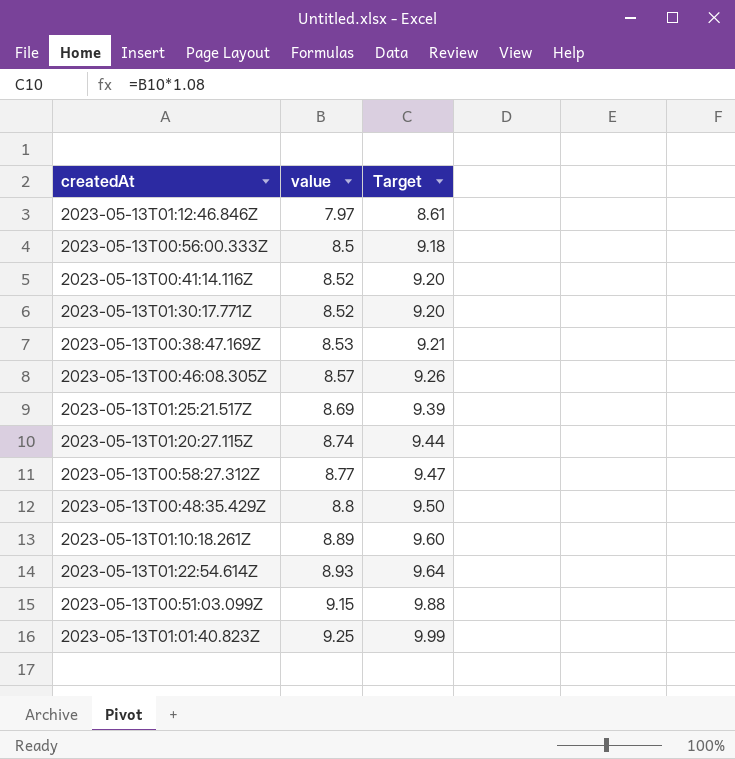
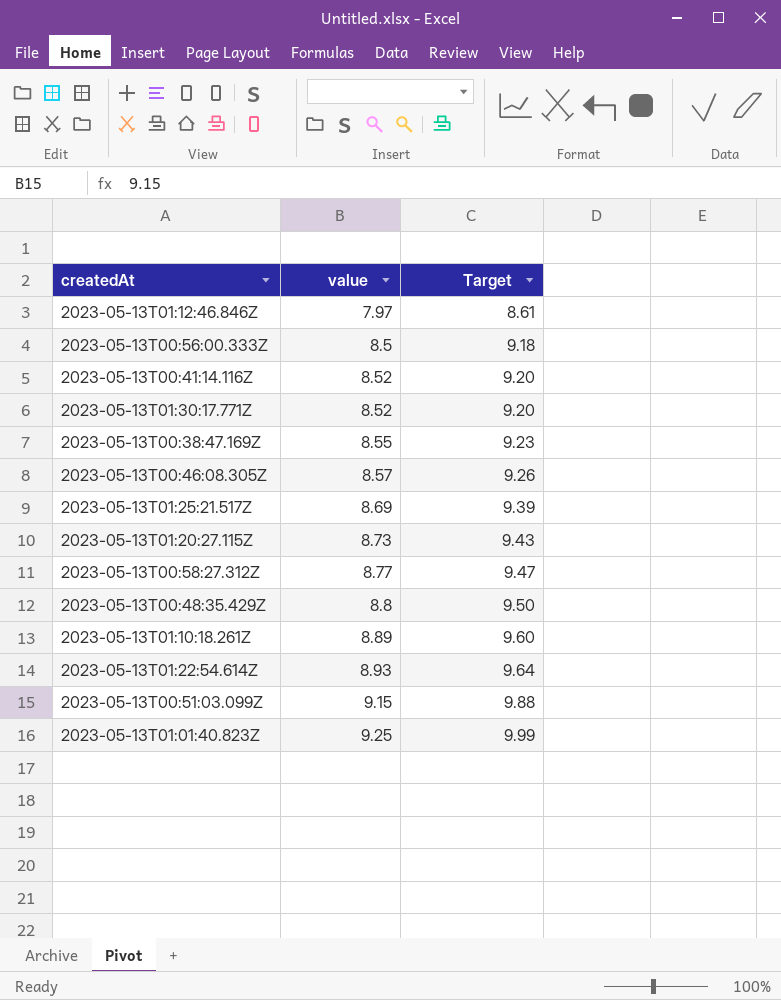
2023-05-13T00:38:47.169Z | value: 8.53 -> 8.55
2023-05-13T00:38:47.169Z | Target: 9.21 -> 9.23
2023-05-13T01:20:27.115Z | value: 8.74 -> 8.73
2023-05-13T01:20:27.115Z | Target: 9.44 -> 9.43

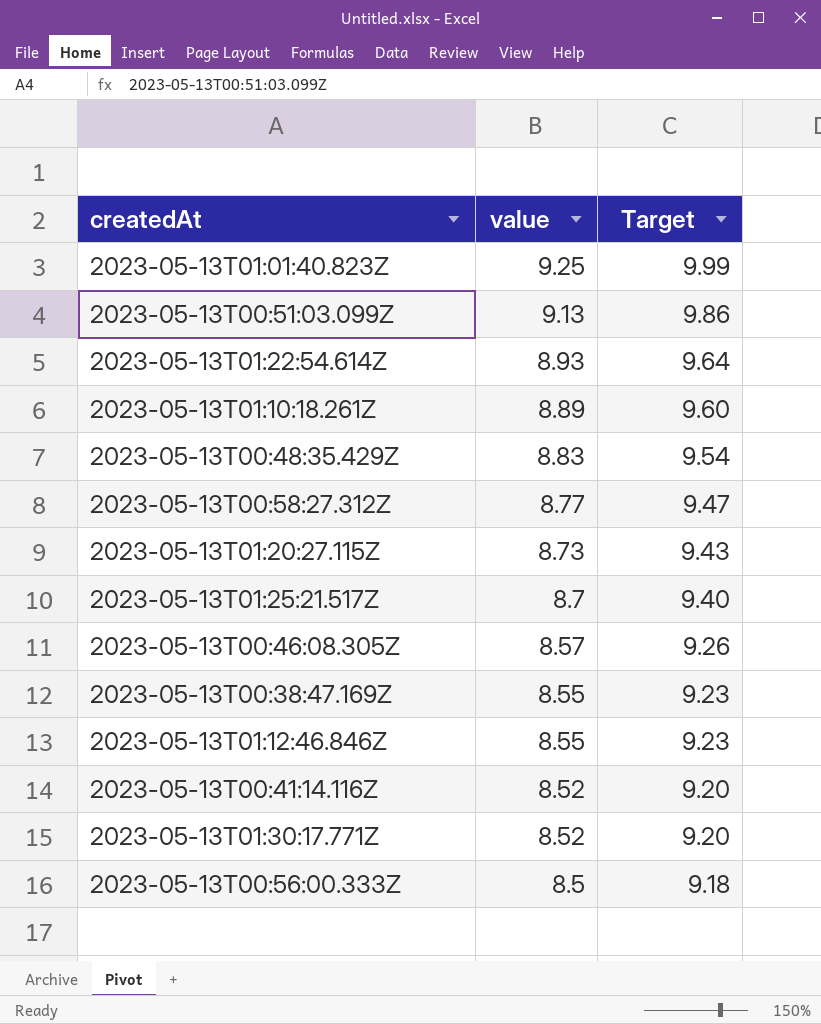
row order: value ascending -> value descending
2023-05-13T00:51:03.099Z | value: 9.15 -> 9.13
2023-05-13T00:51:03.099Z | Target: 9.88 -> 9.86
2023-05-13T00:48:35.429Z | value: 8.8 -> 8.83
2023-05-13T00:48:35.429Z | Target: 9.50 -> 9.54
2023-05-13T01:25:21.517Z | value: 8.69 -> 8.7
2023-05-13T01:25:21.517Z | Target: 9.39 -> 9.40
2023-05-13T01:12:46.846Z | value: 7.97 -> 8.55
2023-05-13T01:12:46.846Z | Target: 8.61 -> 9.23

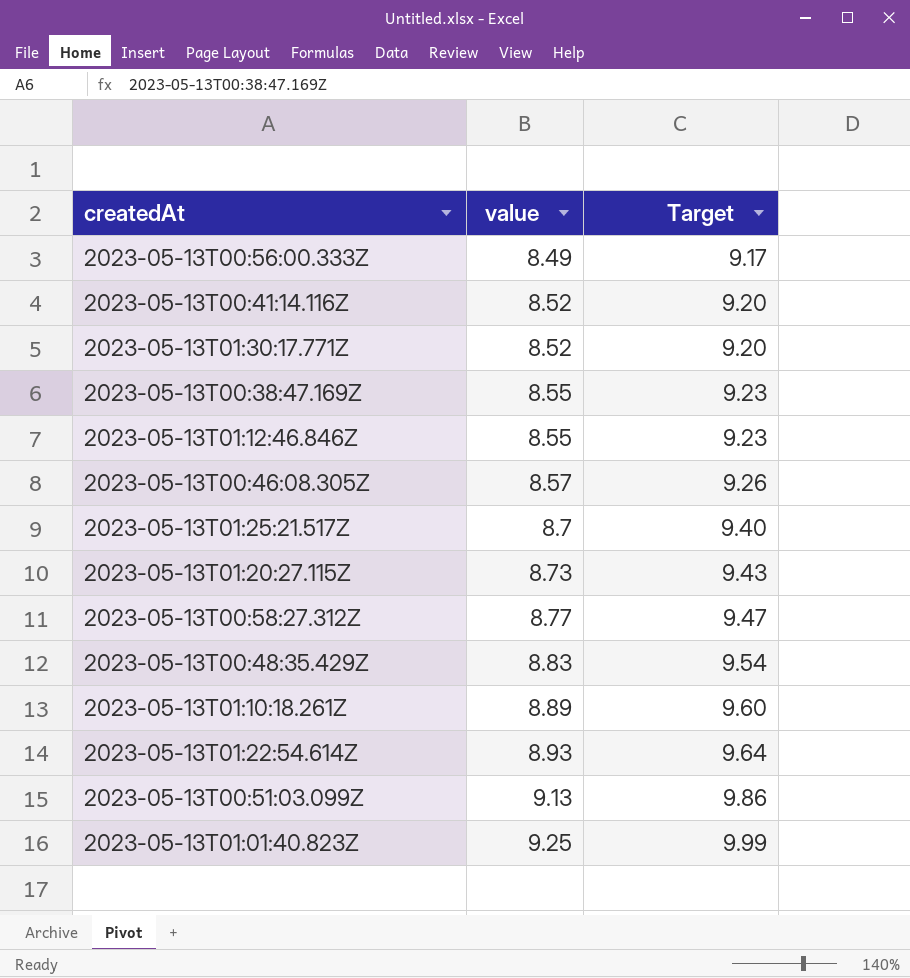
row order: value descending -> value ascending
2023-05-13T00:56:00.333Z | value: 8.5 -> 8.49
2023-05-13T00:56:00.333Z | Target: 9.18 -> 9.17

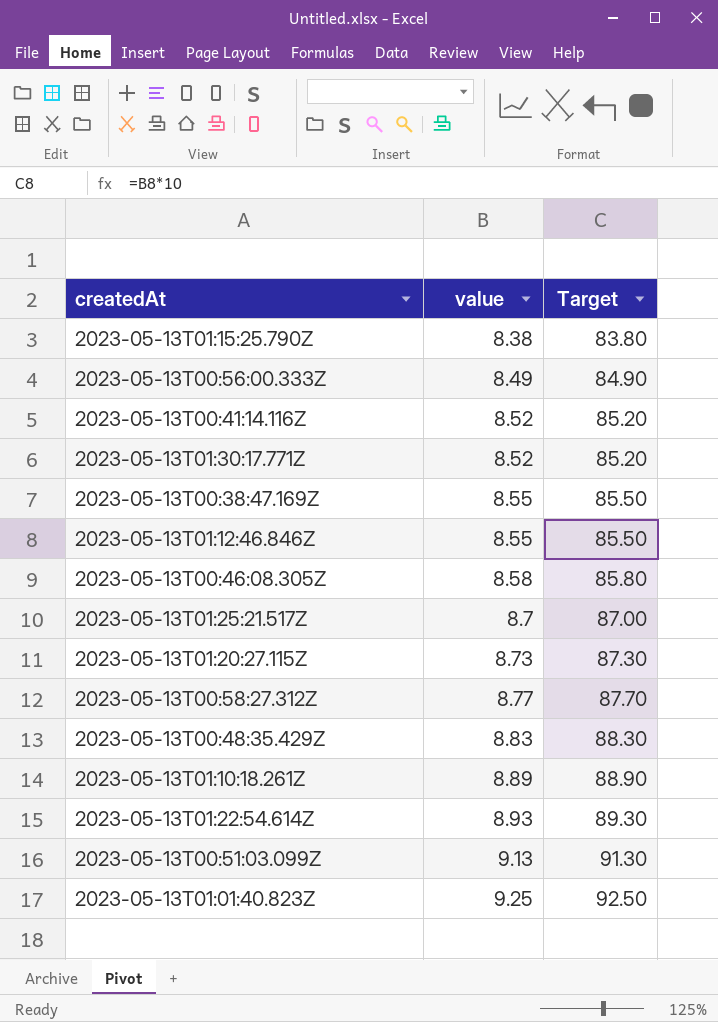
column Target | formula: [value] * 1.08 -> [value] * 10
row 2023-05-13T01:15:25.790Z: none -> 8.38 | 83.80
2023-05-13T00:46:08.305Z | value: 8.57 -> 8.58

